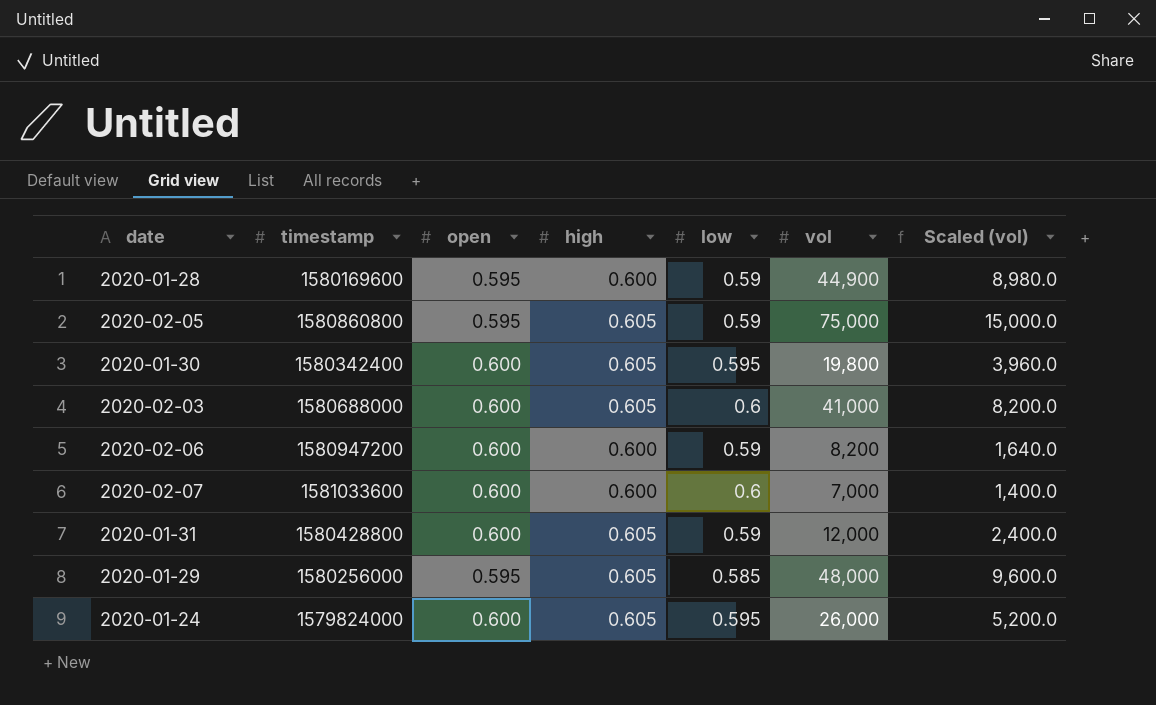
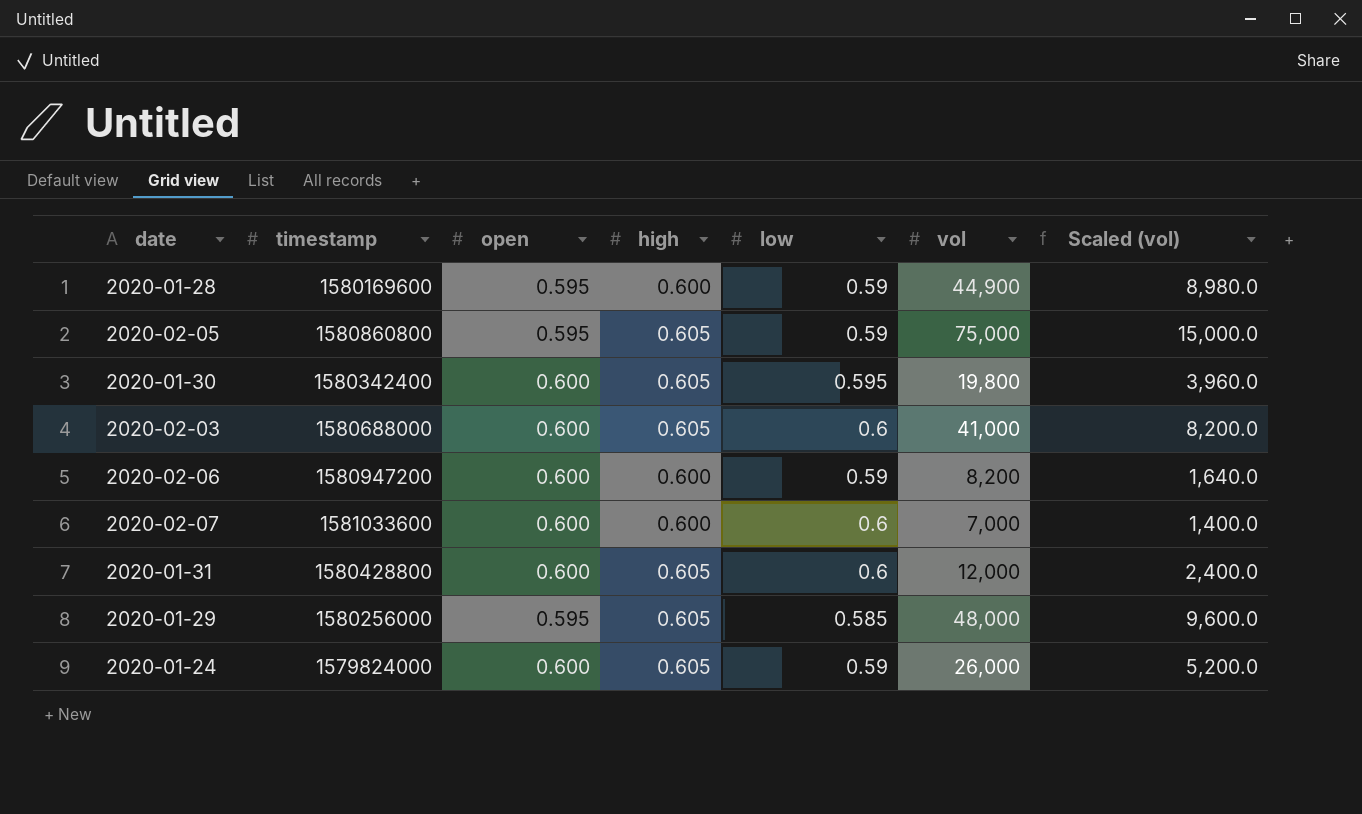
2020-01-31 | low: 0.59 -> 0.6
2020-01-24 | low: 0.595 -> 0.59

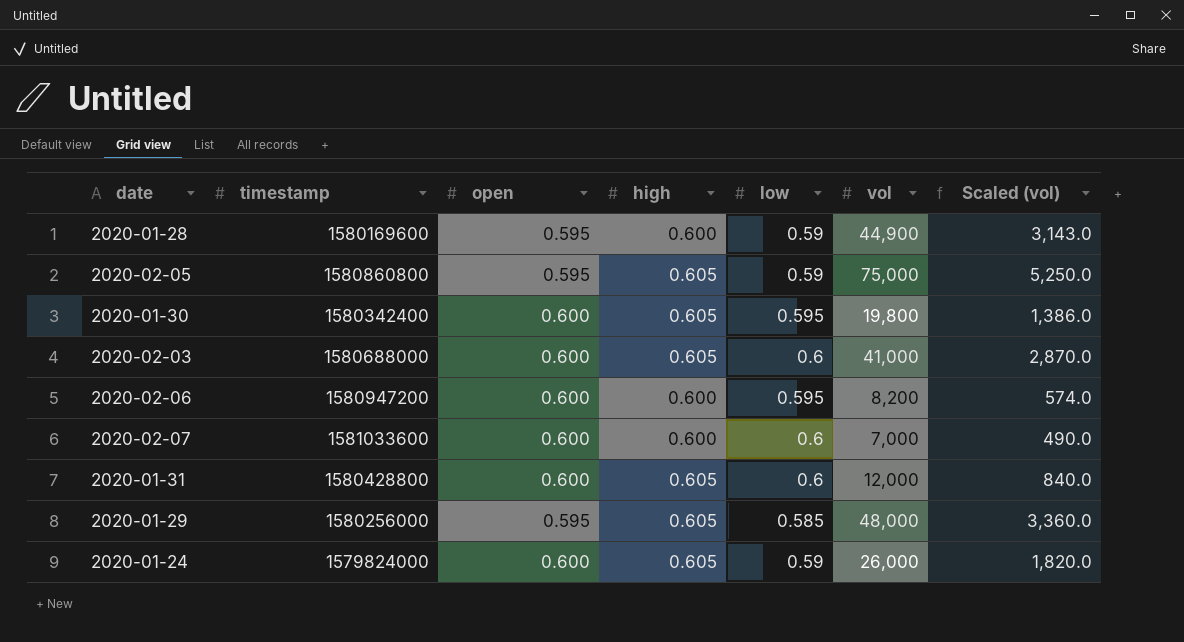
column Scaled (vol) | formula: [vol] * 0.2 -> [vol] * 0.07
2020-02-06 | low: 0.59 -> 0.595

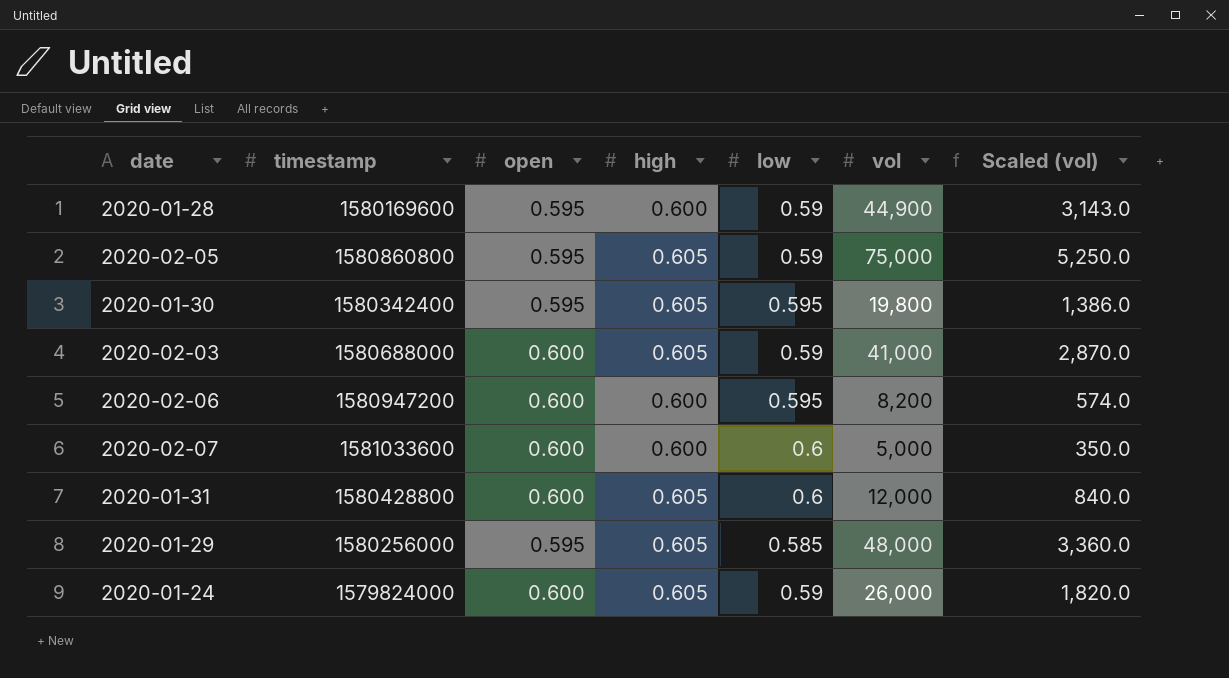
2020-01-30 | open: 0.600 -> 0.595
2020-02-03 | low: 0.6 -> 0.59
2020-02-07 | vol: 7,000 -> 5,000
2020-02-07 | Scaled (vol): 490.0 -> 350.0

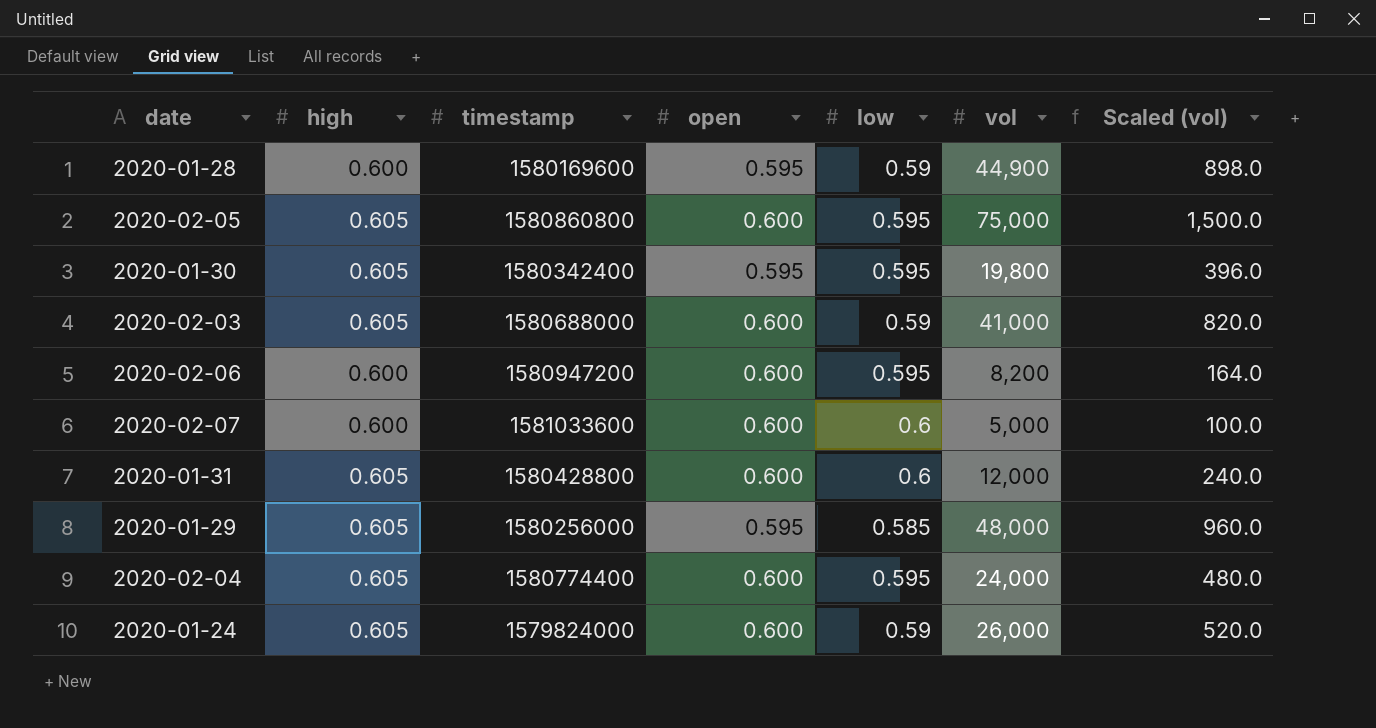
column high | position: 4 -> 2
column Scaled (vol) | formula: [vol] * 0.07 -> [vol] * 0.02
2020-02-05 | open: 0.595 -> 0.600
2020-02-05 | low: 0.59 -> 0.595
row 2020-02-04: none -> 0.605 | 1580774400 | 0.600 | 0.595 | 24,000 | 480.0

